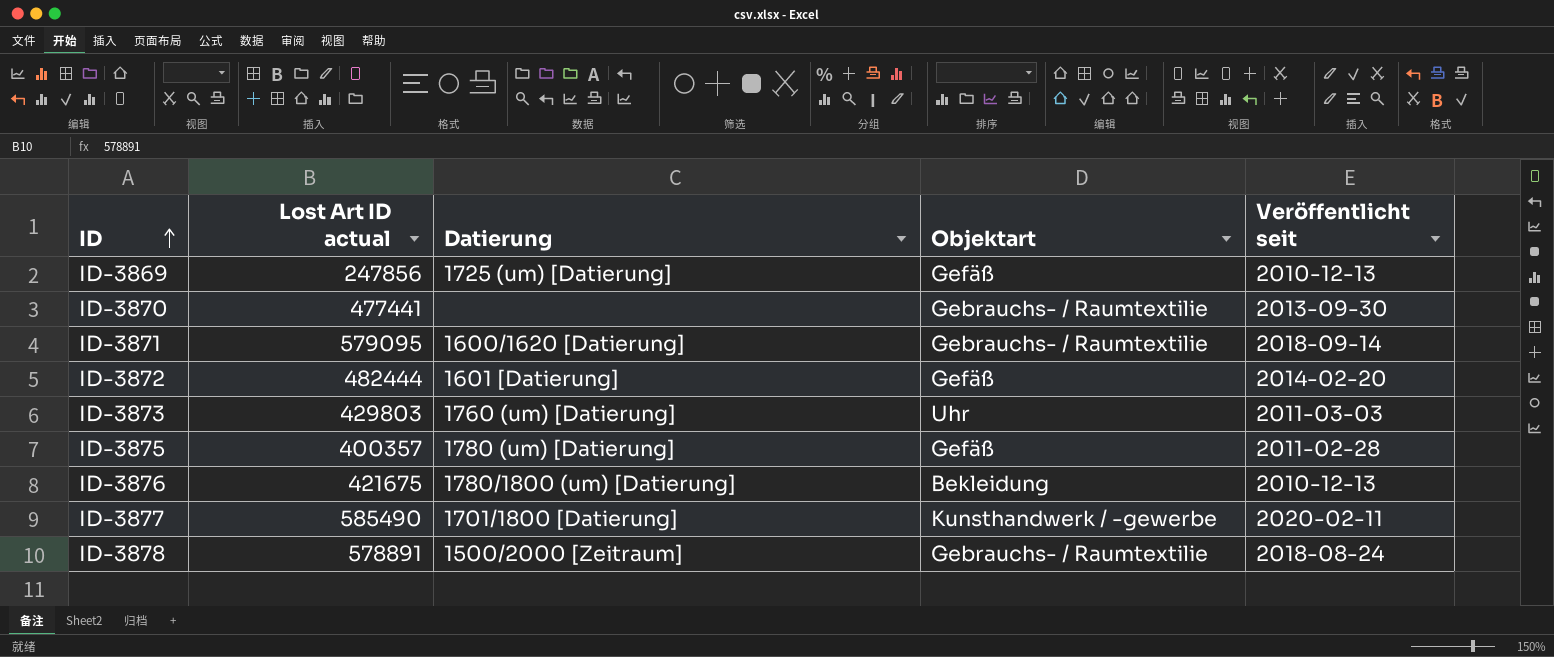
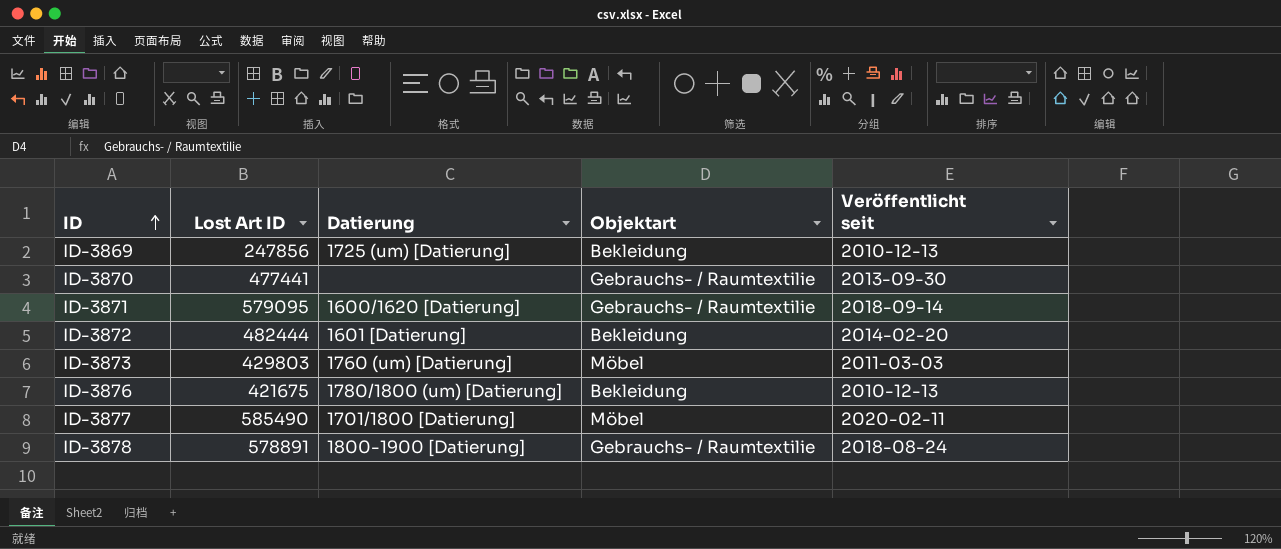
column name: Lost Art ID actual -> Lost Art ID
row ID-3875: 400357 | 1780 (um) [Datierung] | Gefäß | 2011-02-28 -> none
ID-3869 | Objektart: Gefäß -> Bekleidung
ID-3872 | Objektart: Gefäß -> Bekleidung
ID-3873 | Objektart: Uhr -> Möbel
ID-3877 | Objektart: Kunsthandwerk / -gewerbe -> Möbel
ID-3878 | Datierung: 1500/2000 [Zeitraum] -> 1800-1900 [Datierung]

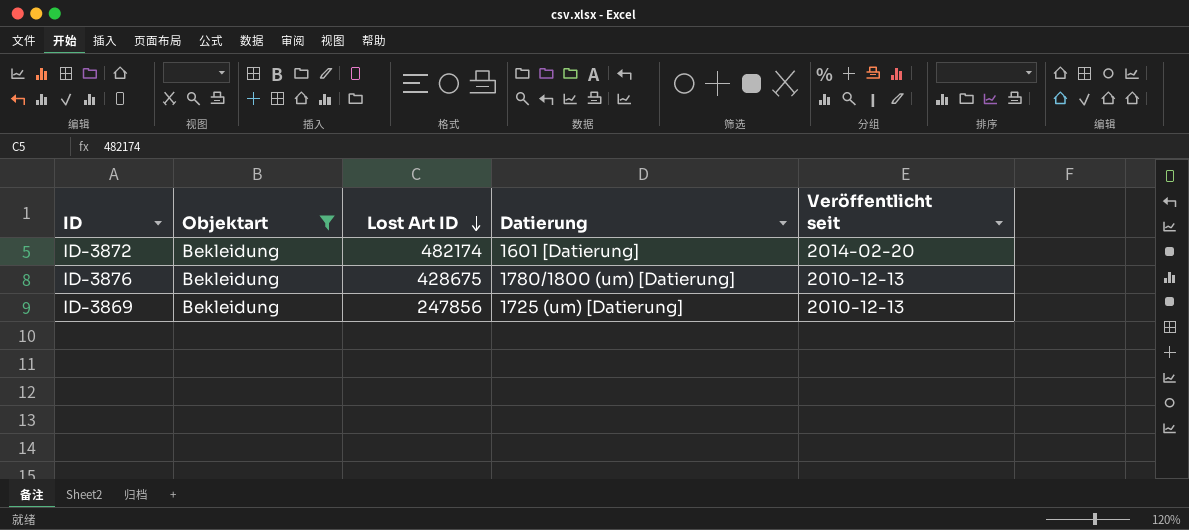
filter: none -> Objektart = Bekleidung
row order: ID ascending -> Lost Art ID descending
column Objektart | position: 4 -> 2
ID-3872 | Lost Art ID: 482444 -> 482174
ID-3876 | Lost Art ID: 421675 -> 428675

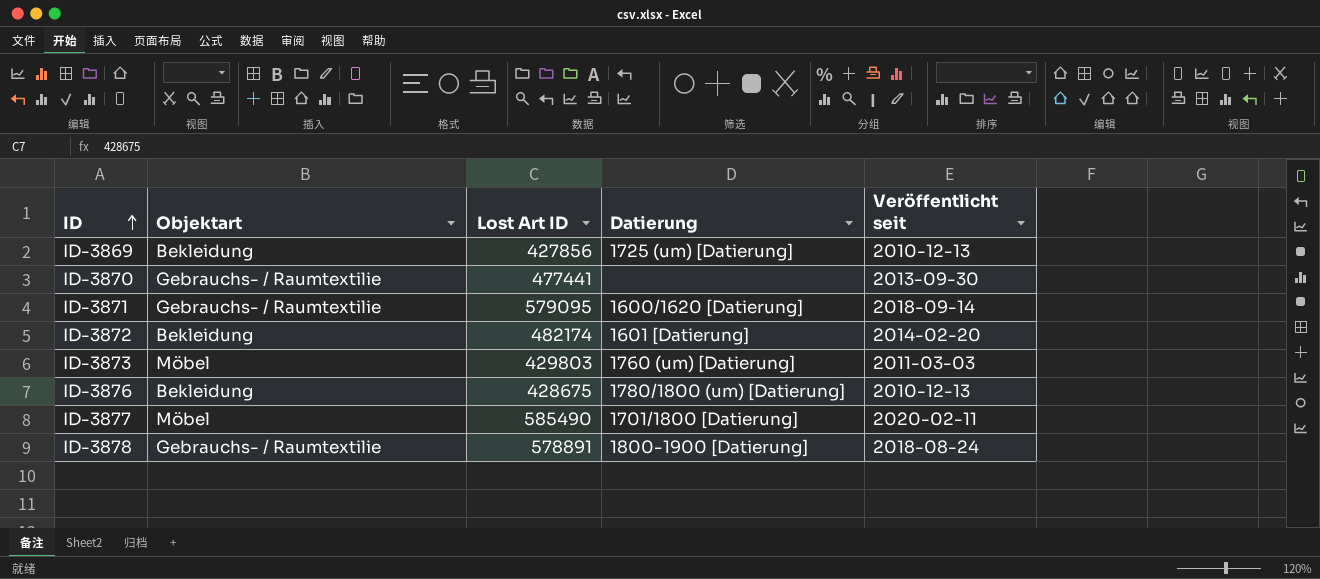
filter: Objektart = Bekleidung -> none
row order: Lost Art ID descending -> ID ascending
ID-3869 | Lost Art ID: 247856 -> 427856

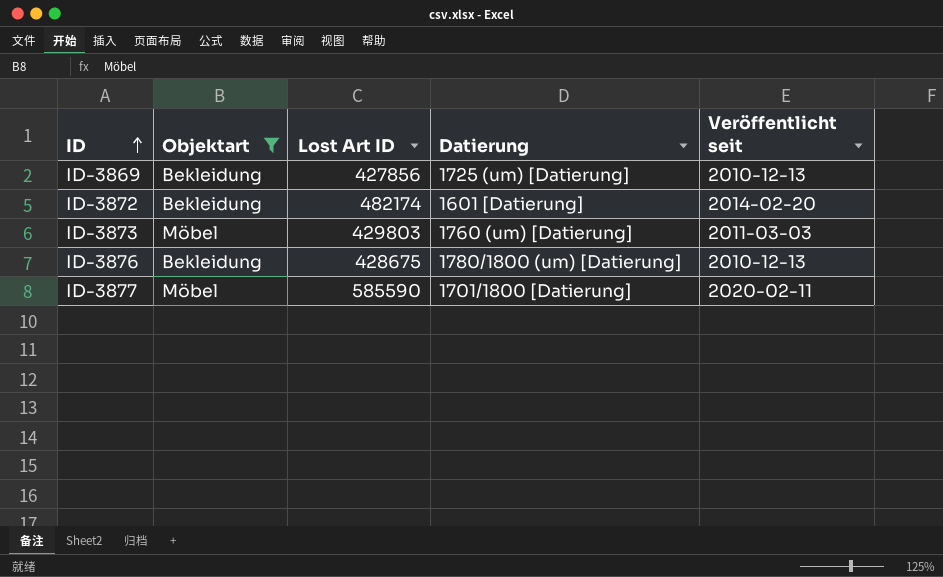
filter: none -> Objektart != Gebrauchs- / Raumtextilie
ID-3877 | Lost Art ID: 585490 -> 585590

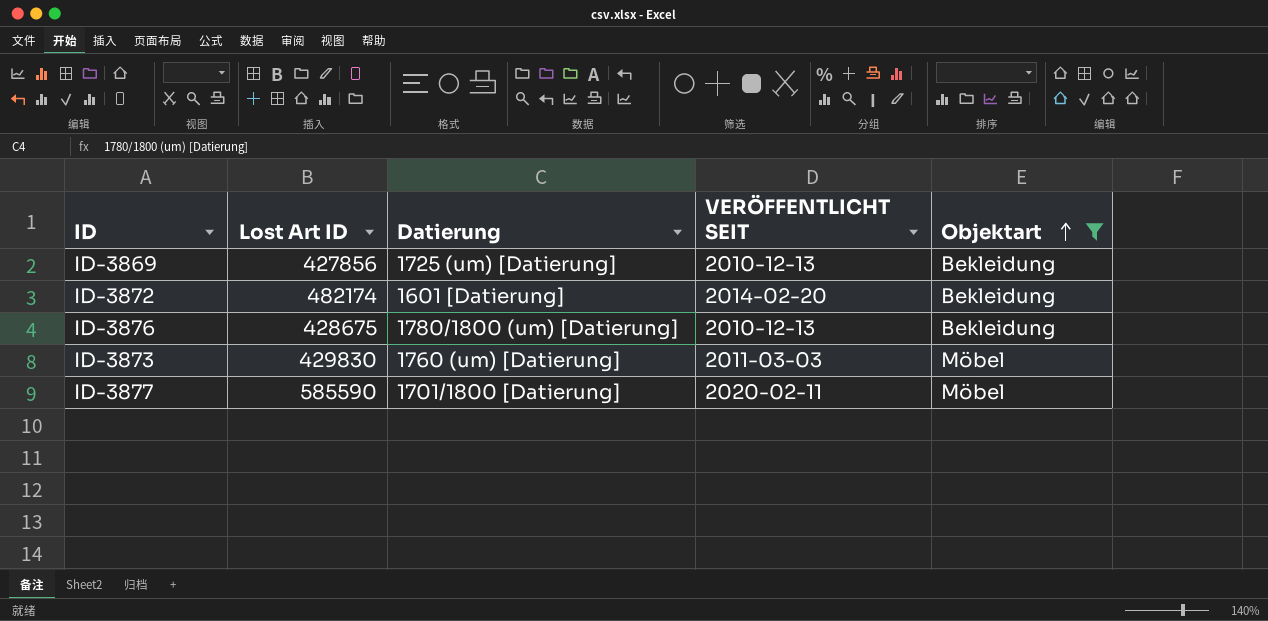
row order: ID ascending -> Objektart ascending
column name: Veröffentlicht seit -> VERÖFFENTLICHT SEIT
column Objektart | position: 2 -> 5
ID-3873 | Lost Art ID: 429803 -> 429830

